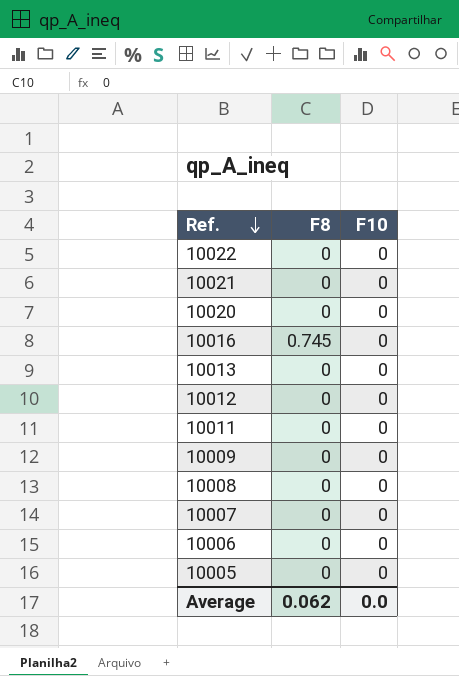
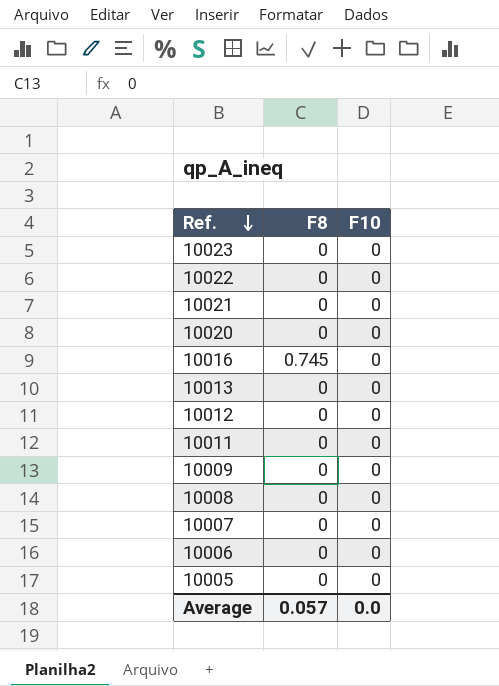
row 10023: none -> 0 | 0
Average | F8: 0.062 -> 0.057

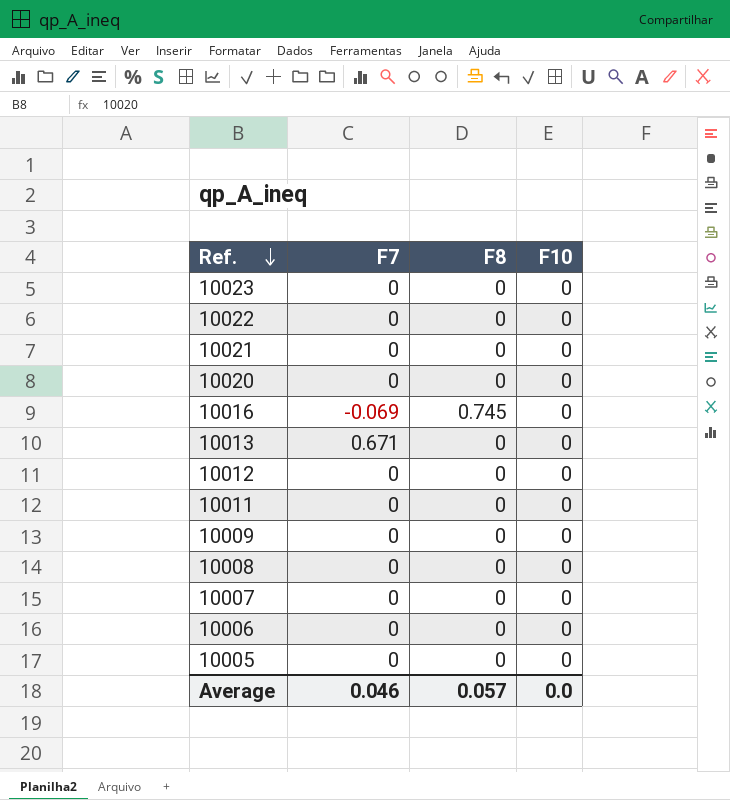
column F7 | position: none -> 2

